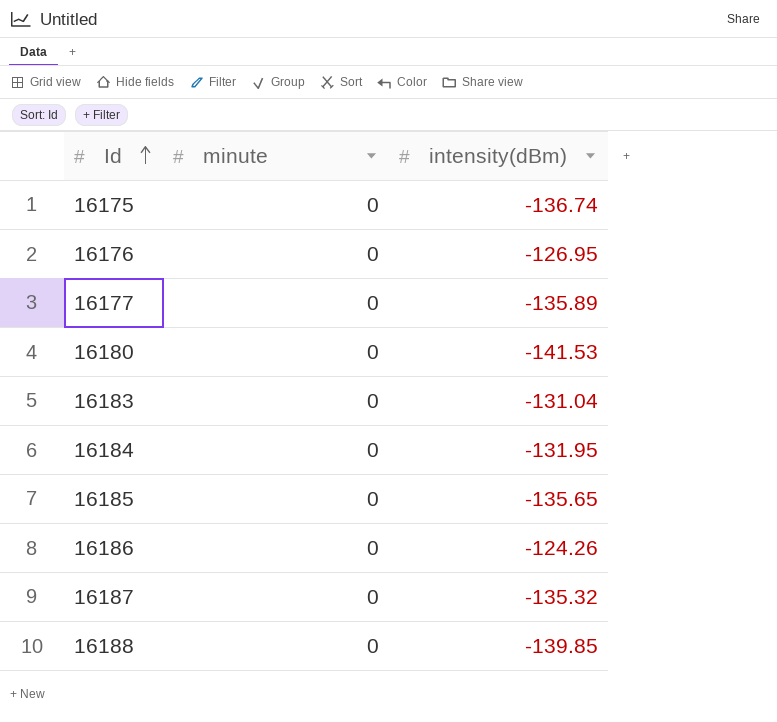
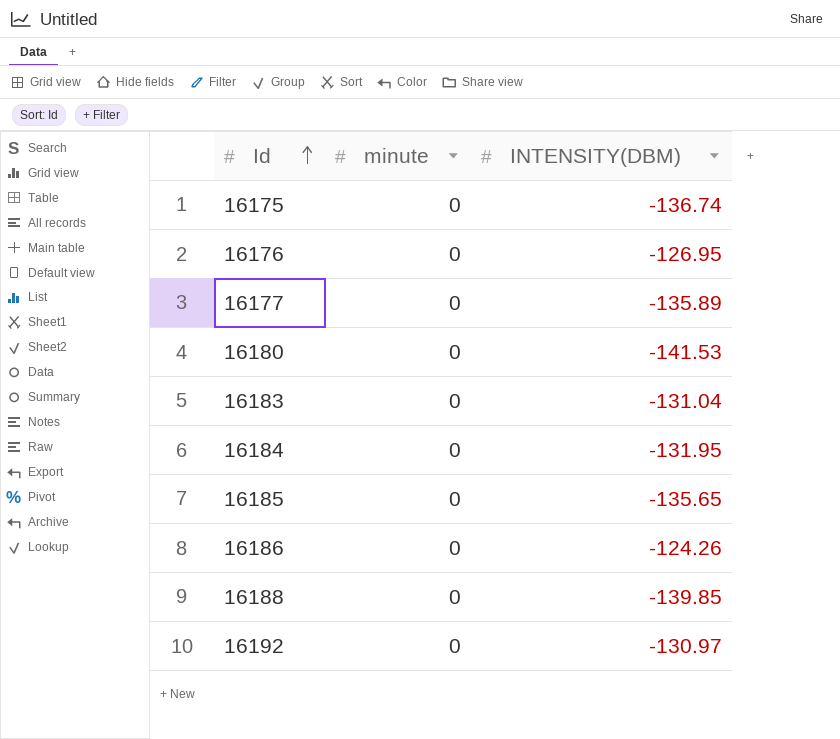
column name: intensity(dBm) -> INTENSITY(DBM)
row 16187: 0 | -135.32 -> none
row 16192: none -> 0 | -130.97

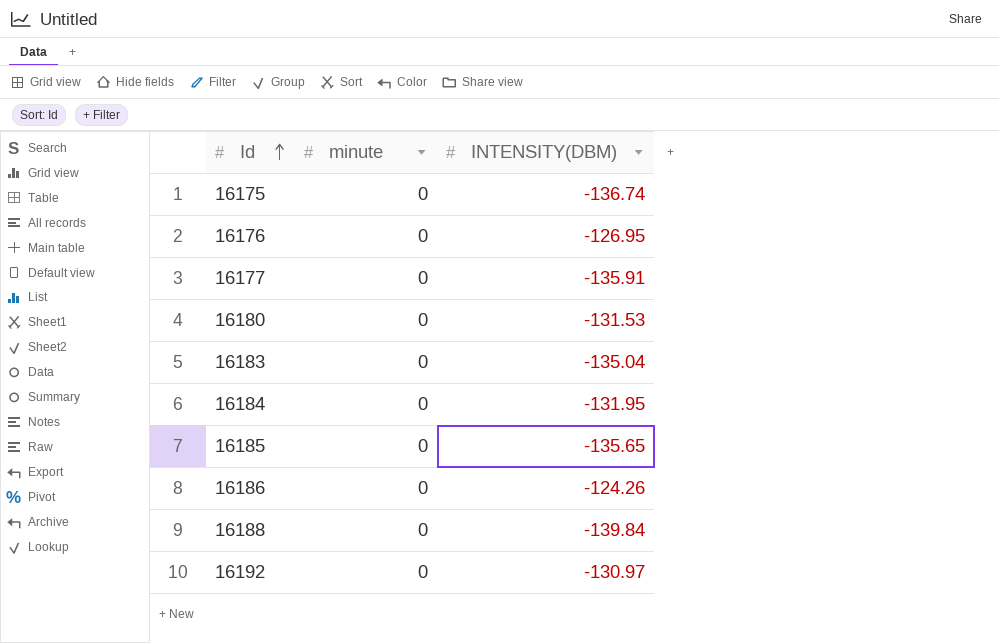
16177 | INTENSITY(DBM): -135.89 -> -135.91
16180 | INTENSITY(DBM): -141.53 -> -131.53
16183 | INTENSITY(DBM): -131.04 -> -135.04
16188 | INTENSITY(DBM): -139.85 -> -139.84

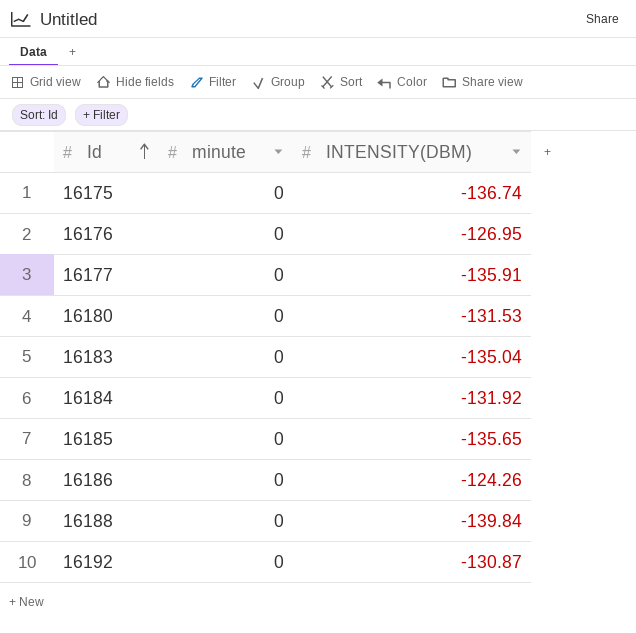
16184 | INTENSITY(DBM): -131.95 -> -131.92
16192 | INTENSITY(DBM): -130.97 -> -130.87

